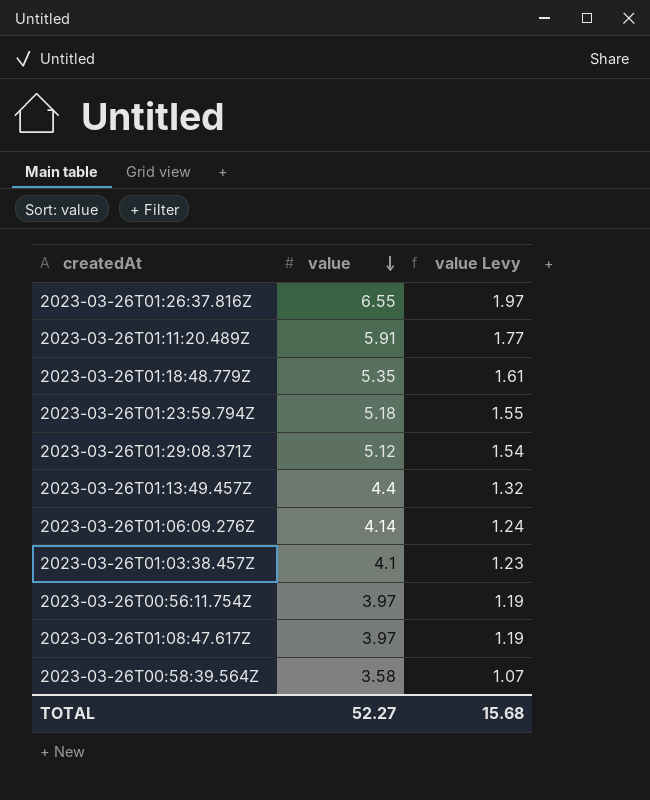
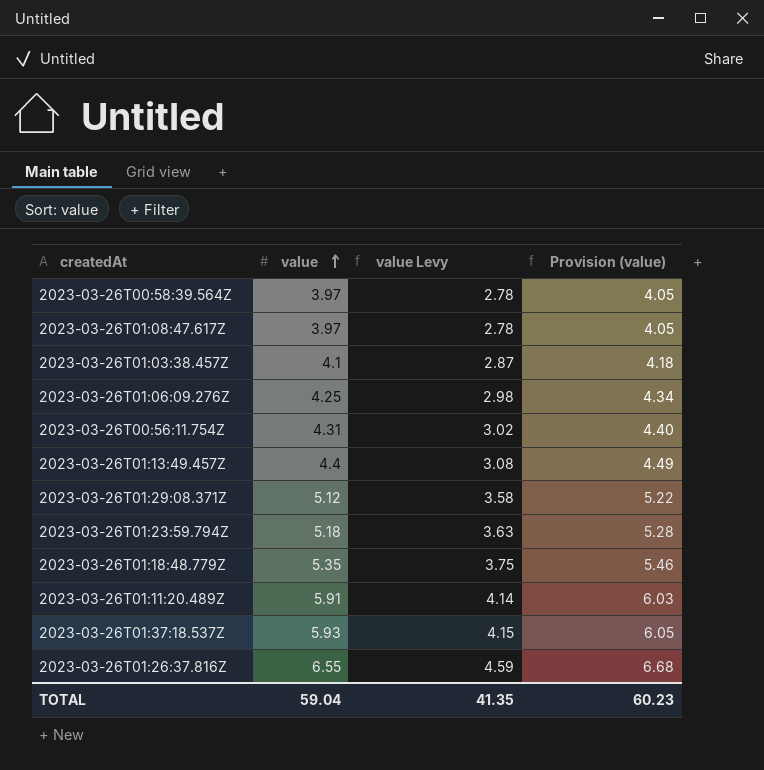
row order: value descending -> value ascending
column value Levy | formula: [value] * 0.3 -> [value] * 0.7
column Provision (value) | formula: none -> [value] * 1.02
2023-03-26T00:58:39.564Z | value: 3.58 -> 3.97
2023-03-26T01:06:09.276Z | value: 4.14 -> 4.25
2023-03-26T00:56:11.754Z | value: 3.97 -> 4.31
row 2023-03-26T01:37:18.537Z: none -> 5.93 | 4.15 | 6.05
TOTAL | value: 52.27 -> 59.04
TOTAL | value Levy: 15.68 -> 41.35

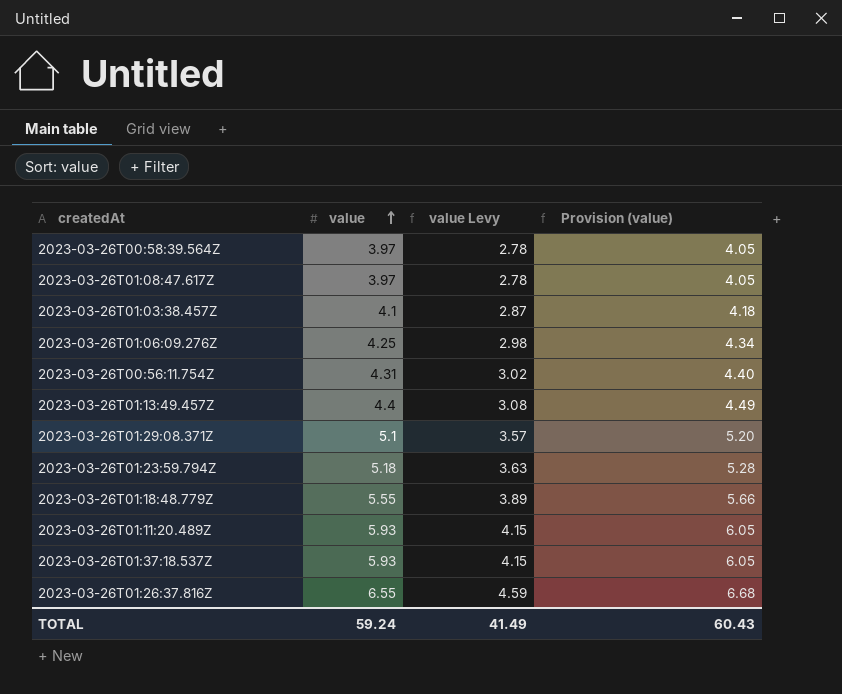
2023-03-26T01:29:08.371Z | value: 5.12 -> 5.1
2023-03-26T01:29:08.371Z | value Levy: 3.58 -> 3.57
2023-03-26T01:29:08.371Z | Provision (value): 5.22 -> 5.20
2023-03-26T01:18:48.779Z | value: 5.35 -> 5.55
2023-03-26T01:18:48.779Z | value Levy: 3.75 -> 3.89
2023-03-26T01:18:48.779Z | Provision (value): 5.46 -> 5.66
2023-03-26T01:11:20.489Z | value: 5.91 -> 5.93
2023-03-26T01:11:20.489Z | value Levy: 4.14 -> 4.15
2023-03-26T01:11:20.489Z | Provision (value): 6.03 -> 6.05
TOTAL | value: 59.04 -> 59.24
TOTAL | value Levy: 41.35 -> 41.49
TOTAL | Provision (value): 60.23 -> 60.43

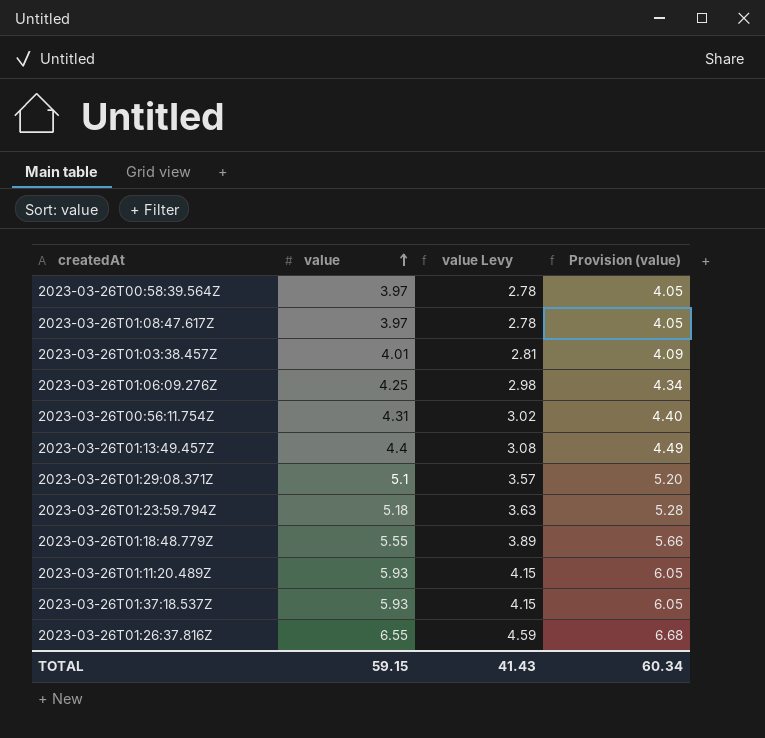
2023-03-26T01:03:38.457Z | value: 4.1 -> 4.01
2023-03-26T01:03:38.457Z | value Levy: 2.87 -> 2.81
2023-03-26T01:03:38.457Z | Provision (value): 4.18 -> 4.09
TOTAL | value: 59.24 -> 59.15
TOTAL | value Levy: 41.49 -> 41.43
TOTAL | Provision (value): 60.43 -> 60.34

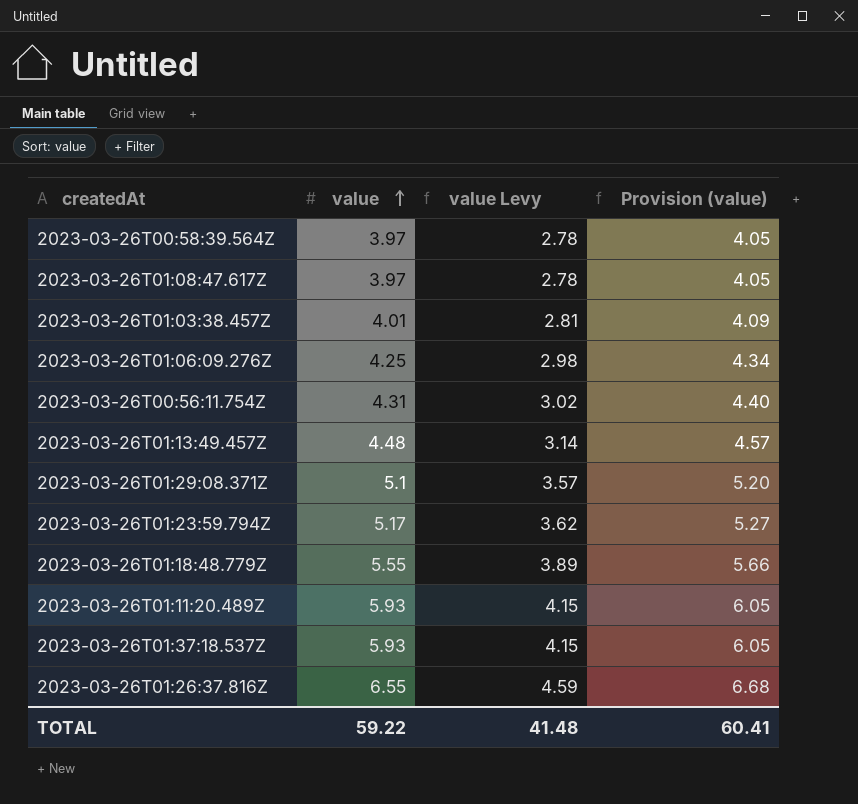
2023-03-26T01:13:49.457Z | value: 4.4 -> 4.48
2023-03-26T01:13:49.457Z | value Levy: 3.08 -> 3.14
2023-03-26T01:13:49.457Z | Provision (value): 4.49 -> 4.57
2023-03-26T01:23:59.794Z | value: 5.18 -> 5.17
2023-03-26T01:23:59.794Z | value Levy: 3.63 -> 3.62
2023-03-26T01:23:59.794Z | Provision (value): 5.28 -> 5.27
TOTAL | value: 59.15 -> 59.22
TOTAL | value Levy: 41.43 -> 41.48
TOTAL | Provision (value): 60.34 -> 60.41

